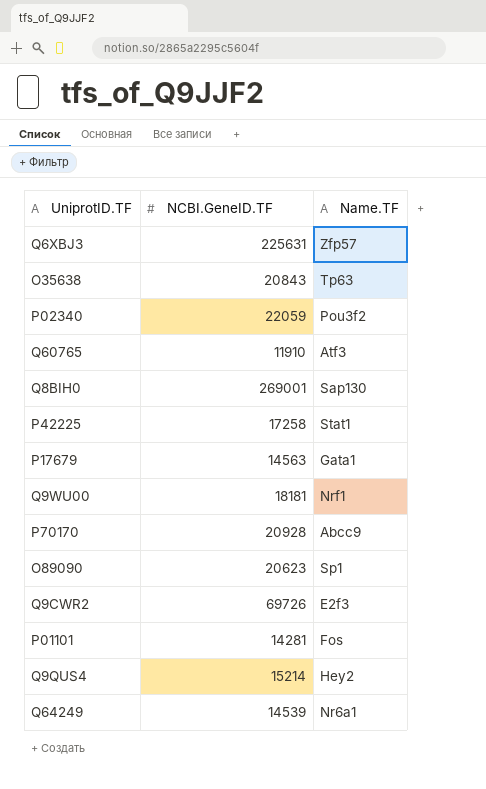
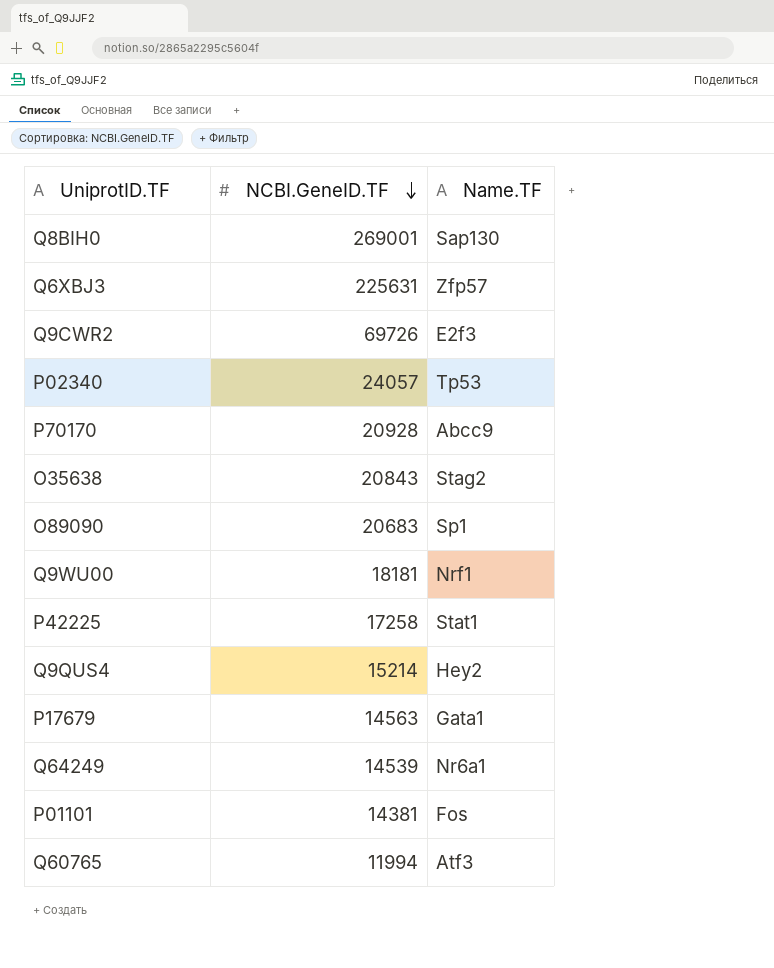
row order: none -> NCBI.GeneID.TF descending
P02340 | NCBI.GeneID.TF: 22059 -> 24057
P02340 | Name.TF: Pou3f2 -> Tp53
O35638 | Name.TF: Tp63 -> Stag2
O89090 | NCBI.GeneID.TF: 20623 -> 20683
P01101 | NCBI.GeneID.TF: 14281 -> 14381
Q60765 | NCBI.GeneID.TF: 11910 -> 11994

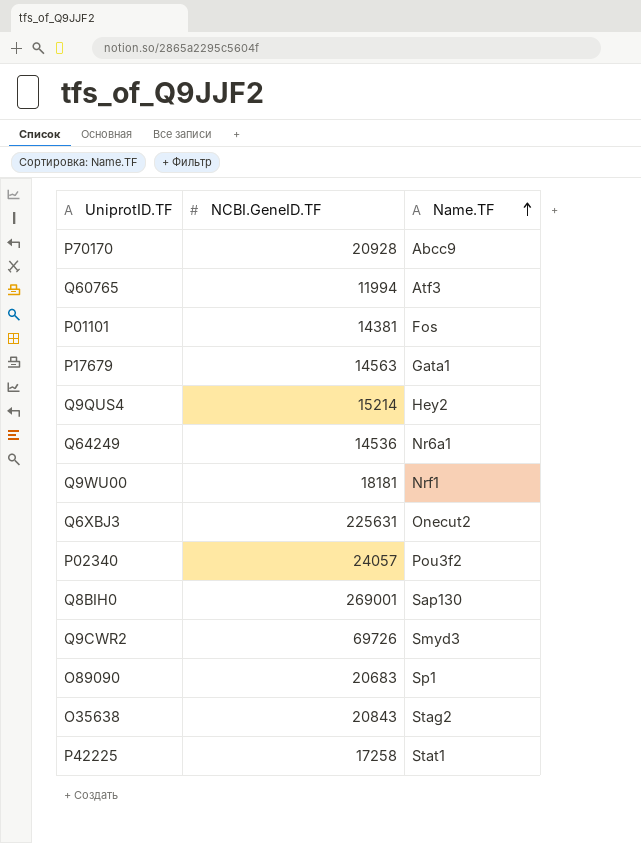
row order: NCBI.GeneID.TF descending -> Name.TF ascending
Q64249 | NCBI.GeneID.TF: 14539 -> 14536
Q6XBJ3 | Name.TF: Zfp57 -> Onecut2
P02340 | Name.TF: Tp53 -> Pou3f2
Q9CWR2 | Name.TF: E2f3 -> Smyd3

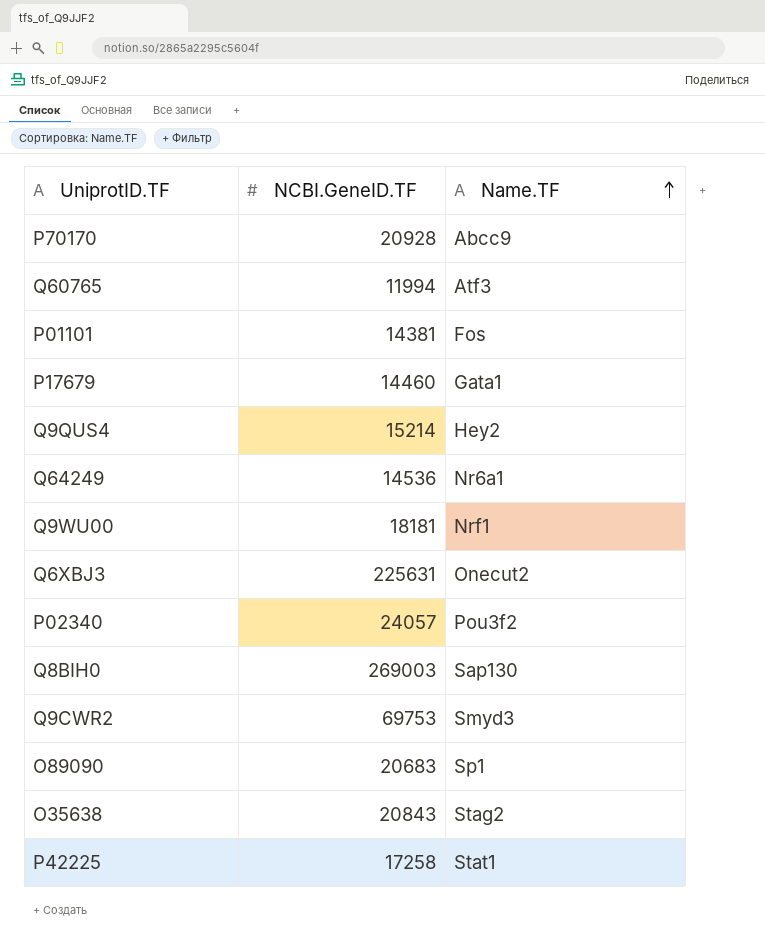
P17679 | NCBI.GeneID.TF: 14563 -> 14460
Q8BIH0 | NCBI.GeneID.TF: 269001 -> 269003
Q9CWR2 | NCBI.GeneID.TF: 69726 -> 69753

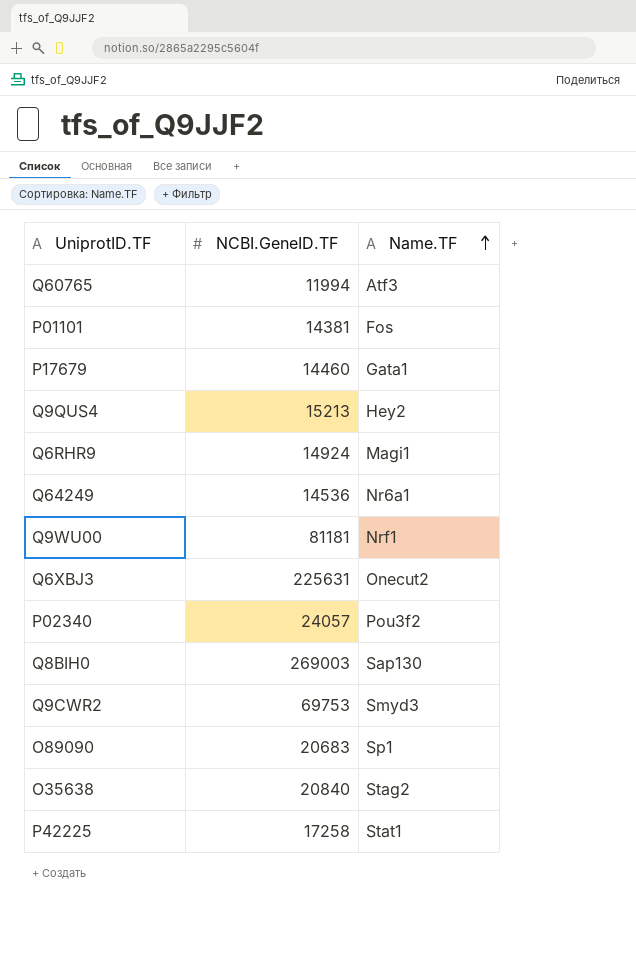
row P70170: 20928 | Abcc9 -> none
Q9QUS4 | NCBI.GeneID.TF: 15214 -> 15213
row Q6RHR9: none -> 14924 | Magi1
Q9WU00 | NCBI.GeneID.TF: 18181 -> 81181
O35638 | NCBI.GeneID.TF: 20843 -> 20840

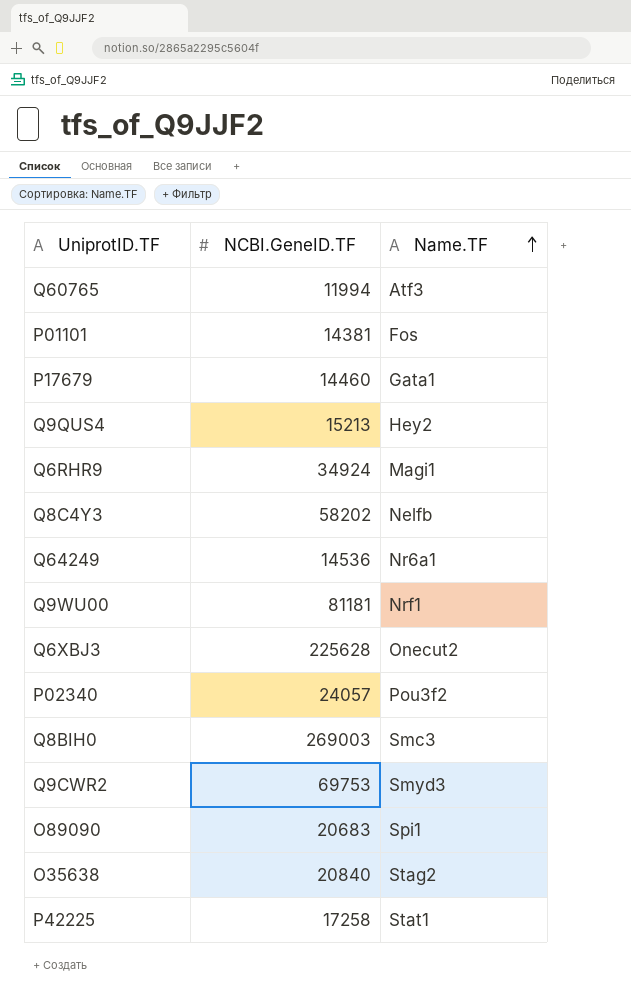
Q6RHR9 | NCBI.GeneID.TF: 14924 -> 34924
row Q8C4Y3: none -> 58202 | Nelfb
Q6XBJ3 | NCBI.GeneID.TF: 225631 -> 225628
Q8BIH0 | Name.TF: Sap130 -> Smc3
O89090 | Name.TF: Sp1 -> Spi1

